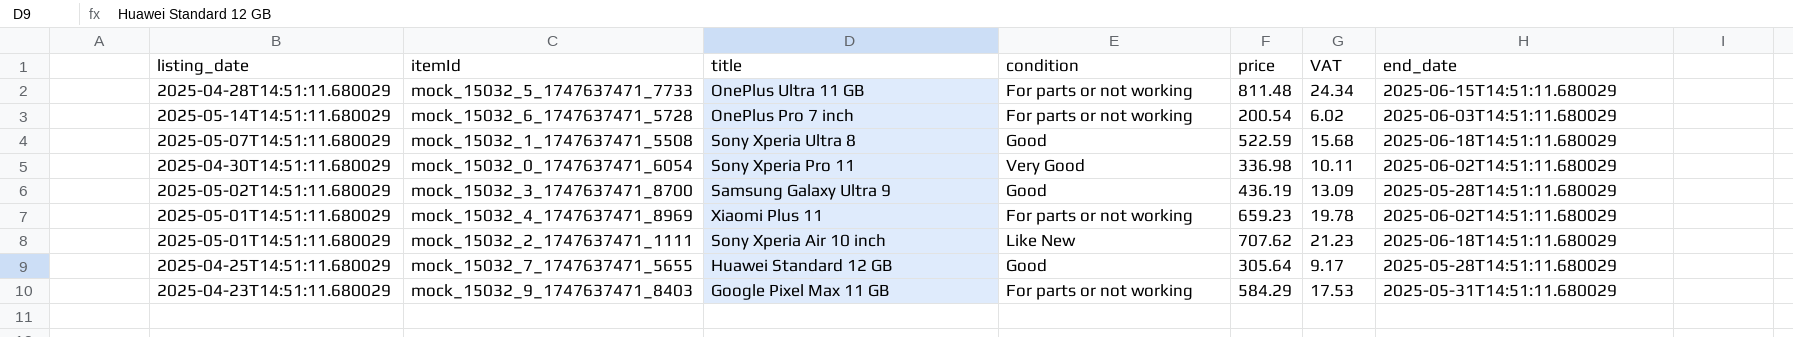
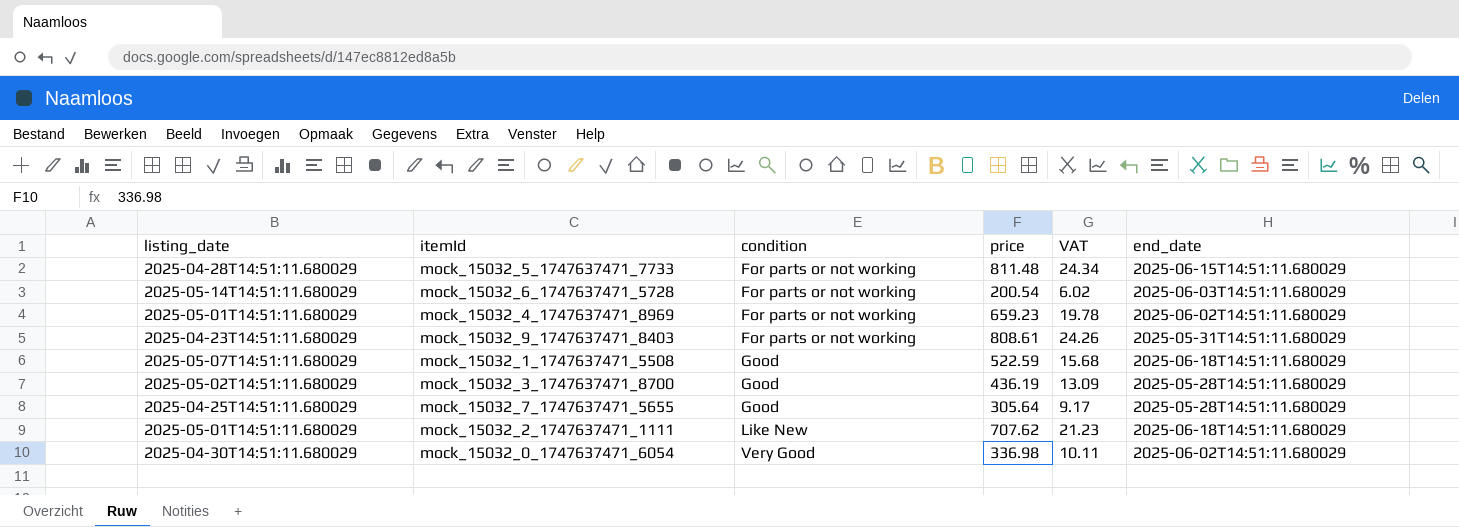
row order: none -> condition ascending
column title | position: 3 -> none
mock_15032_9_1747637471_8403 | price: 584.29 -> 808.61
mock_15032_9_1747637471_8403 | VAT: 17.53 -> 24.26

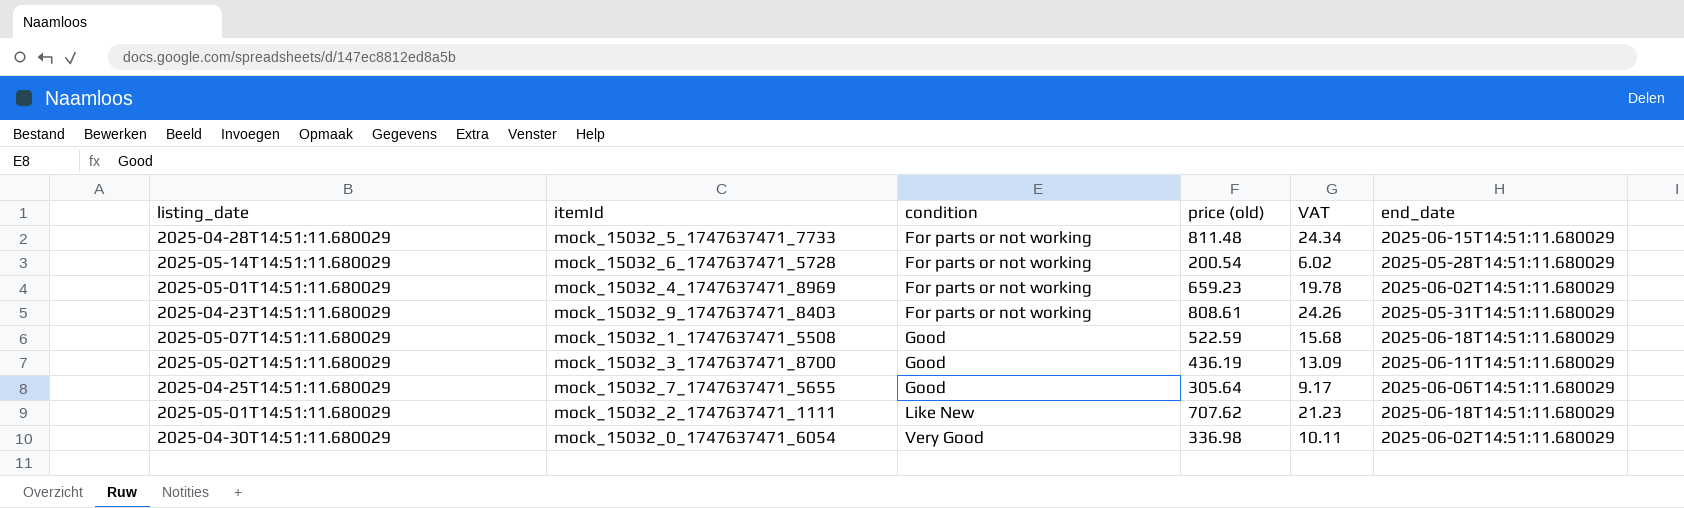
column name: price -> price (old)
mock_15032_6_1747637471_5728 | end_date: 2025-06-03T14:51:11.680029 -> 2025-05-28T14:51:11.680029
mock_15032_3_1747637471_8700 | end_date: 2025-05-28T14:51:11.680029 -> 2025-06-11T14:51:11.680029
mock_15032_7_1747637471_5655 | end_date: 2025-05-28T14:51:11.680029 -> 2025-06-06T14:51:11.680029

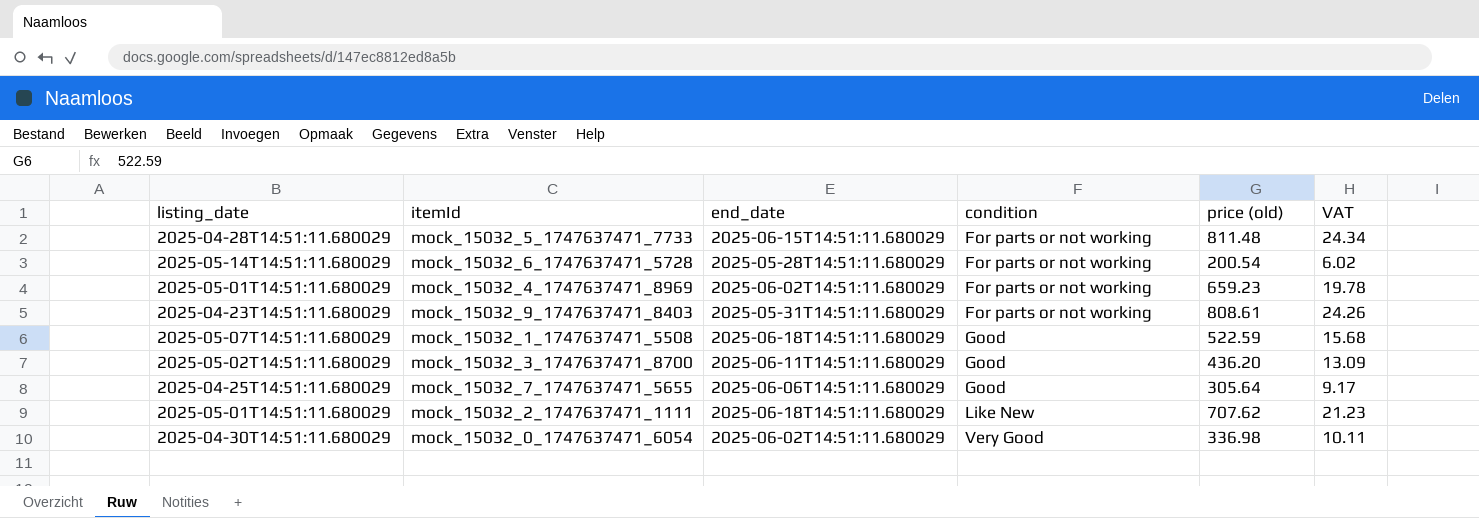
column end_date | position: 6 -> 3
mock_15032_3_1747637471_8700 | price (old): 436.19 -> 436.20

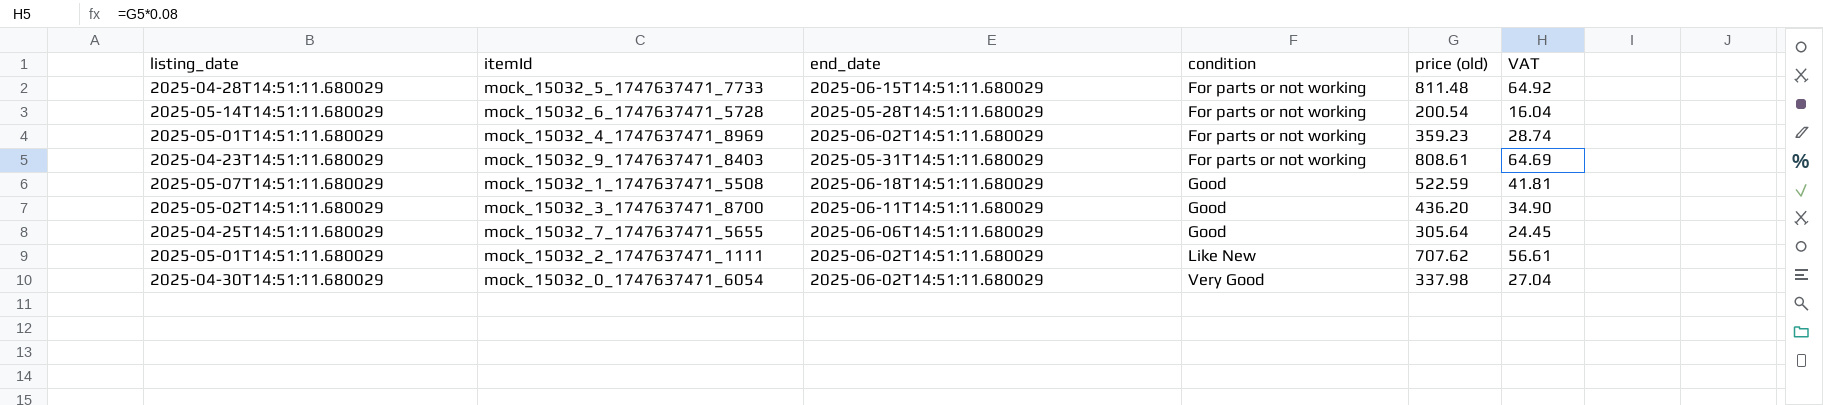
column VAT | formula: [price (old)] * 0.03 -> [price (old)] * 0.08
mock_15032_4_1747637471_8969 | price (old): 659.23 -> 359.23
mock_15032_2_1747637471_1111 | end_date: 2025-06-18T14:51:11.680029 -> 2025-06-02T14:51:11.680029
mock_15032_0_1747637471_6054 | price (old): 336.98 -> 337.98

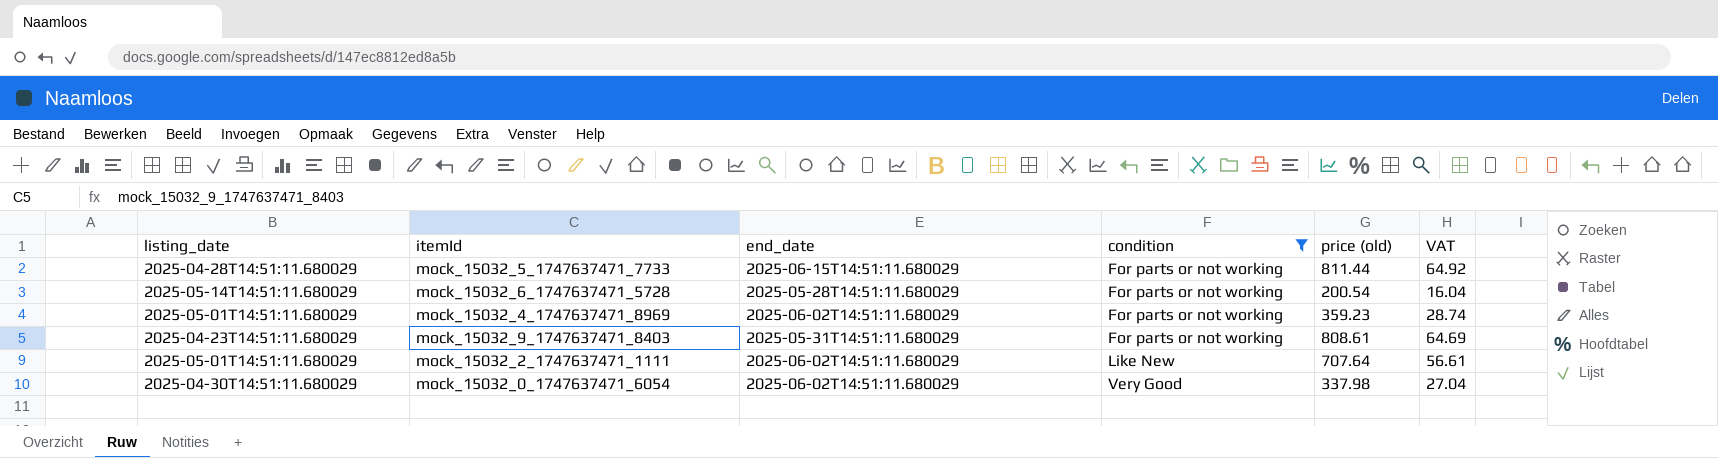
filter: none -> condition != Good
mock_15032_5_1747637471_7733 | price (old): 811.48 -> 811.44
mock_15032_2_1747637471_1111 | price (old): 707.62 -> 707.64

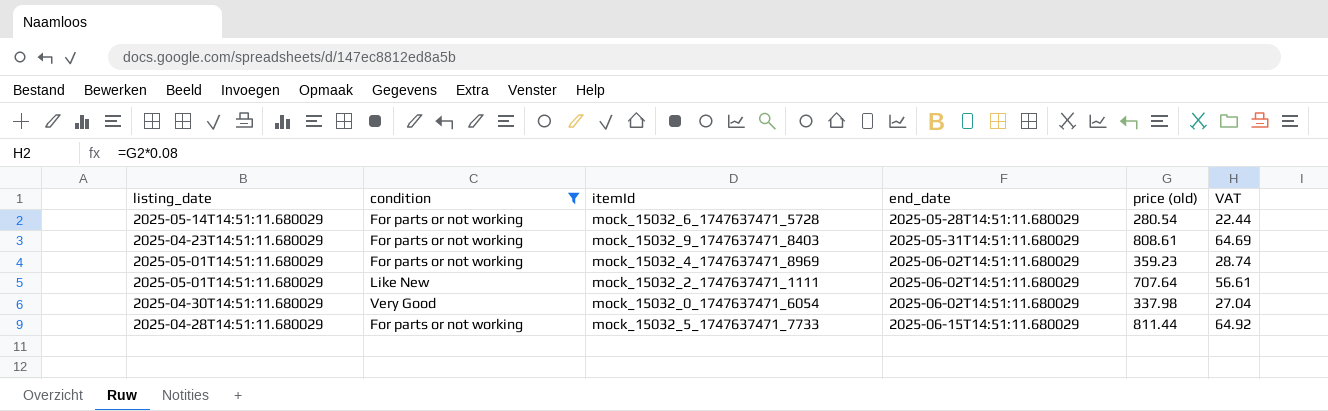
row order: condition ascending -> end_date ascending
column condition | position: 4 -> 2
mock_15032_6_1747637471_5728 | price (old): 200.54 -> 280.54
mock_15032_6_1747637471_5728 | VAT: 16.04 -> 22.44

